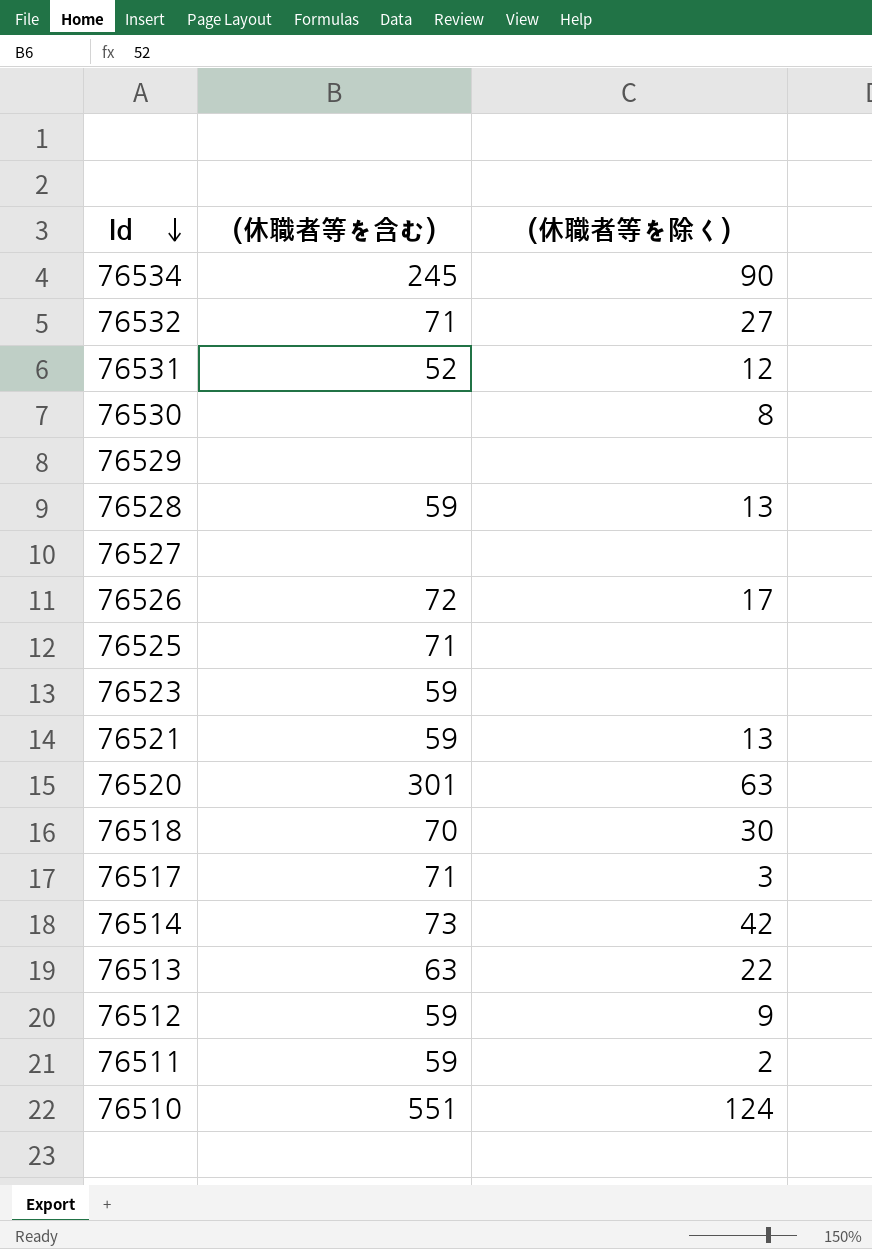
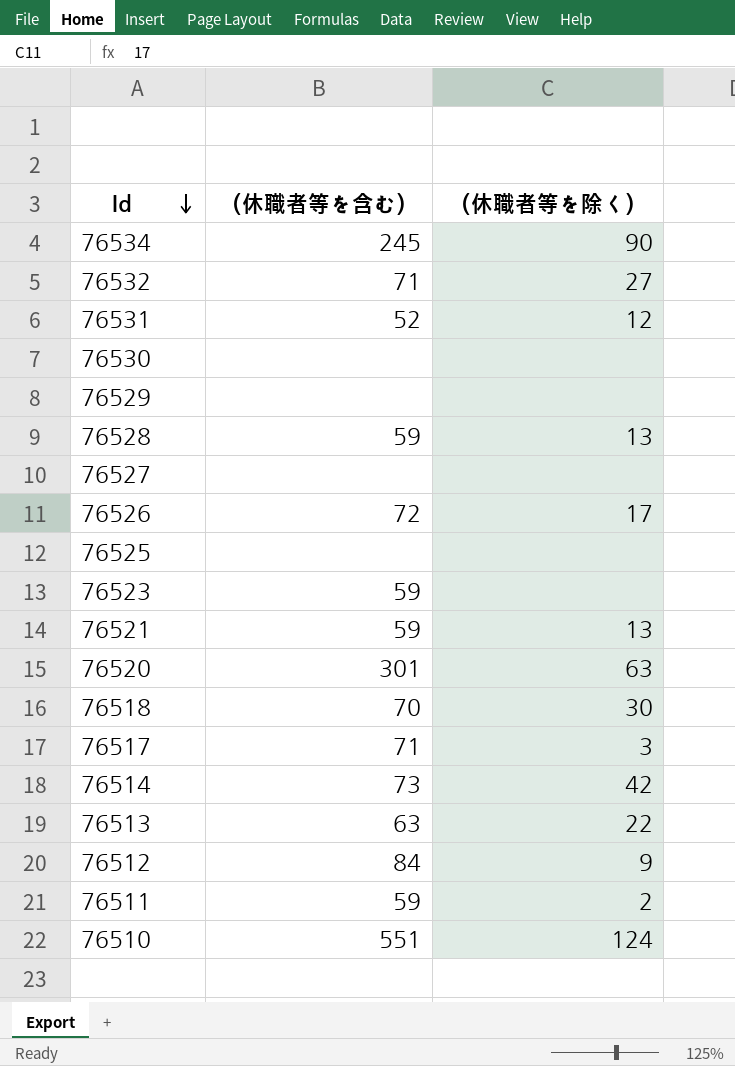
76530 | （休職者等を除く）: 8 -> none
76525 | （休職者等を含む）: 71 -> none
76512 | （休職者等を含む）: 59 -> 84

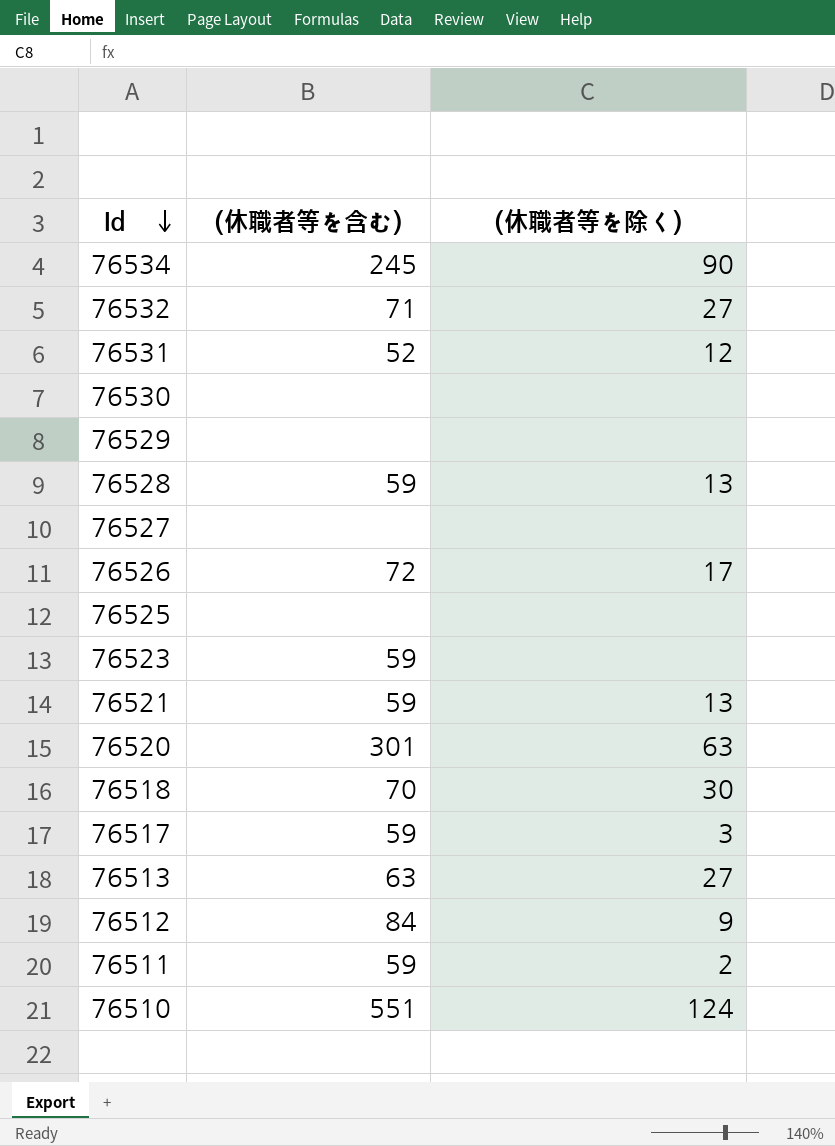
row 76514: 73 | 42 -> none
76517 | （休職者等を含む）: 71 -> 59
76513 | （休職者等を除く）: 22 -> 27

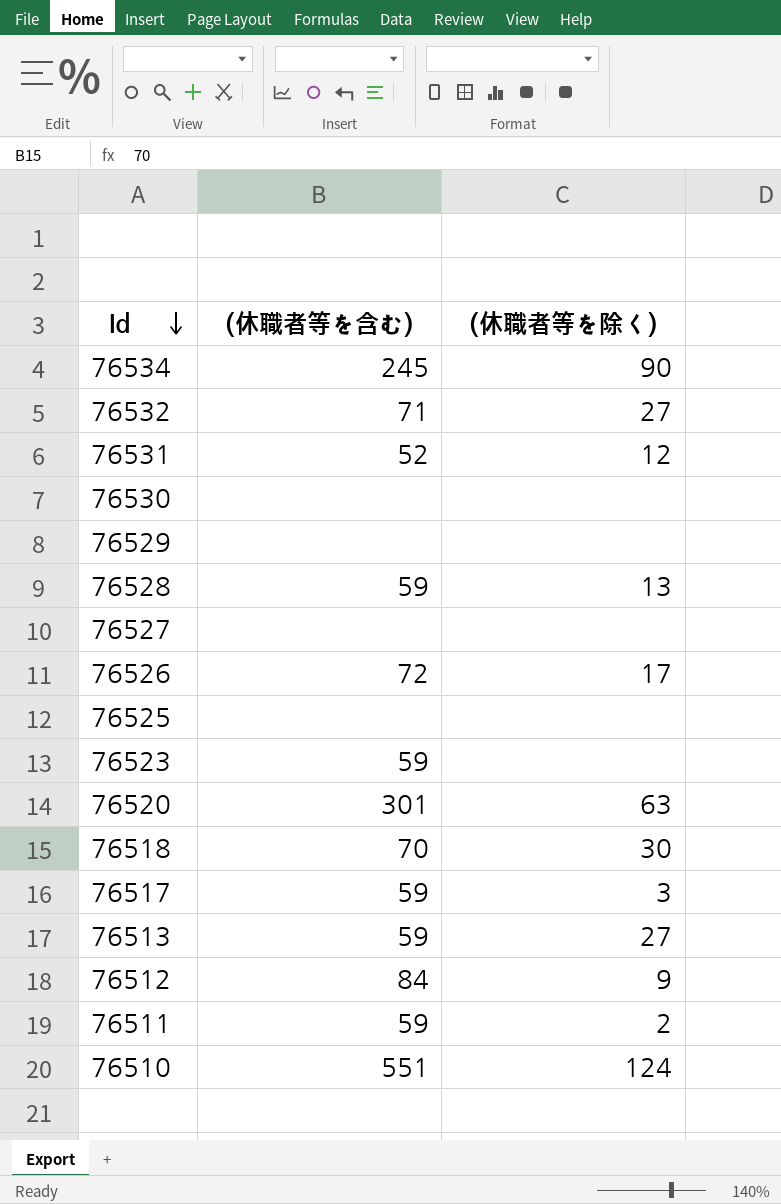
row 76521: 59 | 13 -> none
76513 | （休職者等を含む）: 63 -> 59

